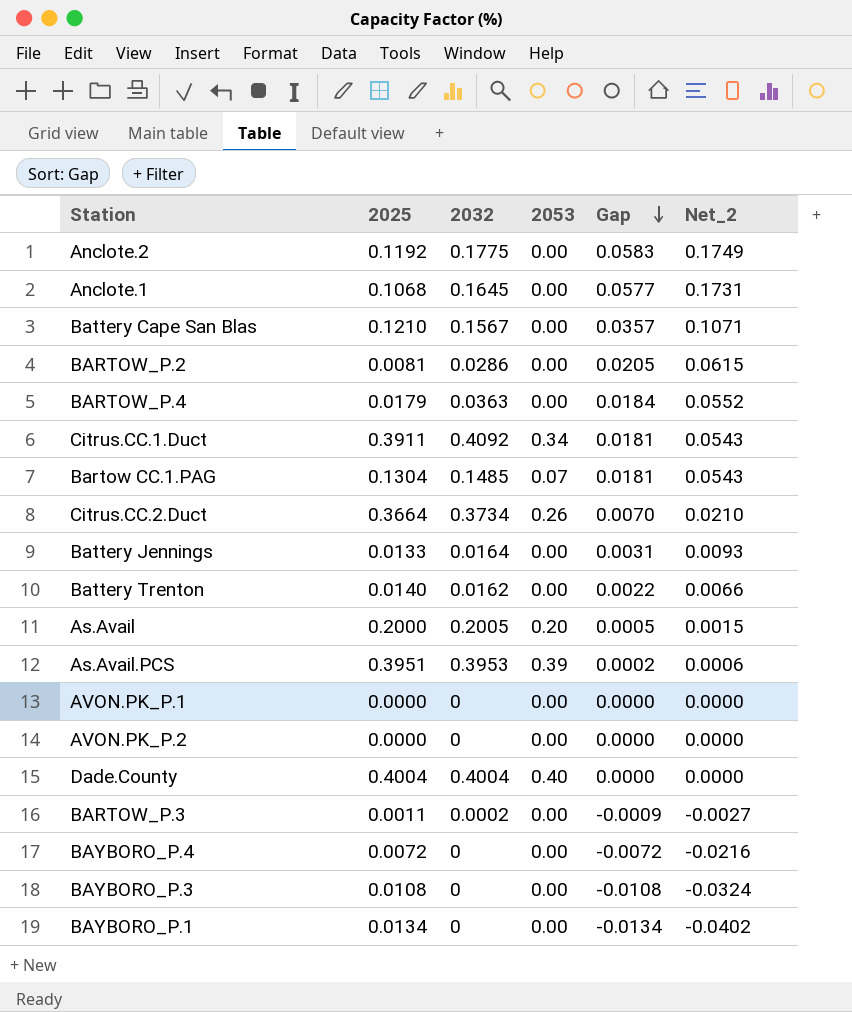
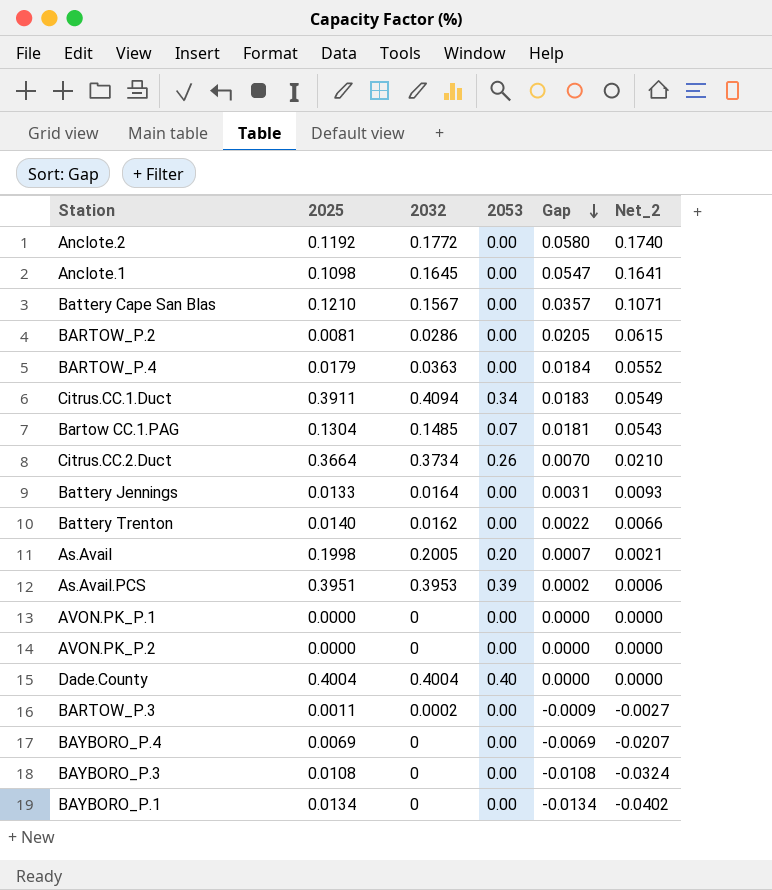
Anclote.2 | 2032: 0.1775 -> 0.1772
Anclote.2 | Gap: 0.0583 -> 0.0580
Anclote.2 | Net_2: 0.1749 -> 0.1740
Anclote.1 | 2025: 0.1068 -> 0.1098
Anclote.1 | Gap: 0.0577 -> 0.0547
Anclote.1 | Net_2: 0.1731 -> 0.1641
Citrus.CC.1.Duct | 2032: 0.4092 -> 0.4094
Citrus.CC.1.Duct | Gap: 0.0181 -> 0.0183
Citrus.CC.1.Duct | Net_2: 0.0543 -> 0.0549
As.Avail | 2025: 0.2000 -> 0.1998
As.Avail | Gap: 0.0005 -> 0.0007
As.Avail | Net_2: 0.0015 -> 0.0021
BAYBORO_P.4 | 2025: 0.0072 -> 0.0069
BAYBORO_P.4 | Gap: -0.0072 -> -0.0069
BAYBORO_P.4 | Net_2: -0.0216 -> -0.0207

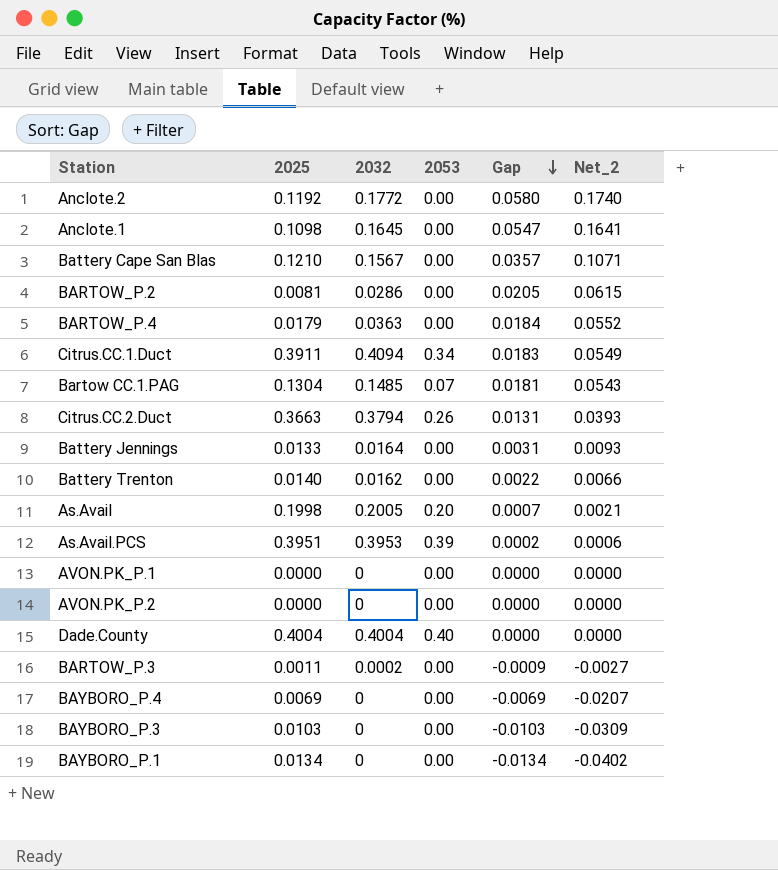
Citrus.CC.2.Duct | 2025: 0.3664 -> 0.3663
Citrus.CC.2.Duct | 2032: 0.3734 -> 0.3794
Citrus.CC.2.Duct | Gap: 0.0070 -> 0.0131
Citrus.CC.2.Duct | Net_2: 0.0210 -> 0.0393
BAYBORO_P.3 | 2025: 0.0108 -> 0.0103
BAYBORO_P.3 | Gap: -0.0108 -> -0.0103
BAYBORO_P.3 | Net_2: -0.0324 -> -0.0309

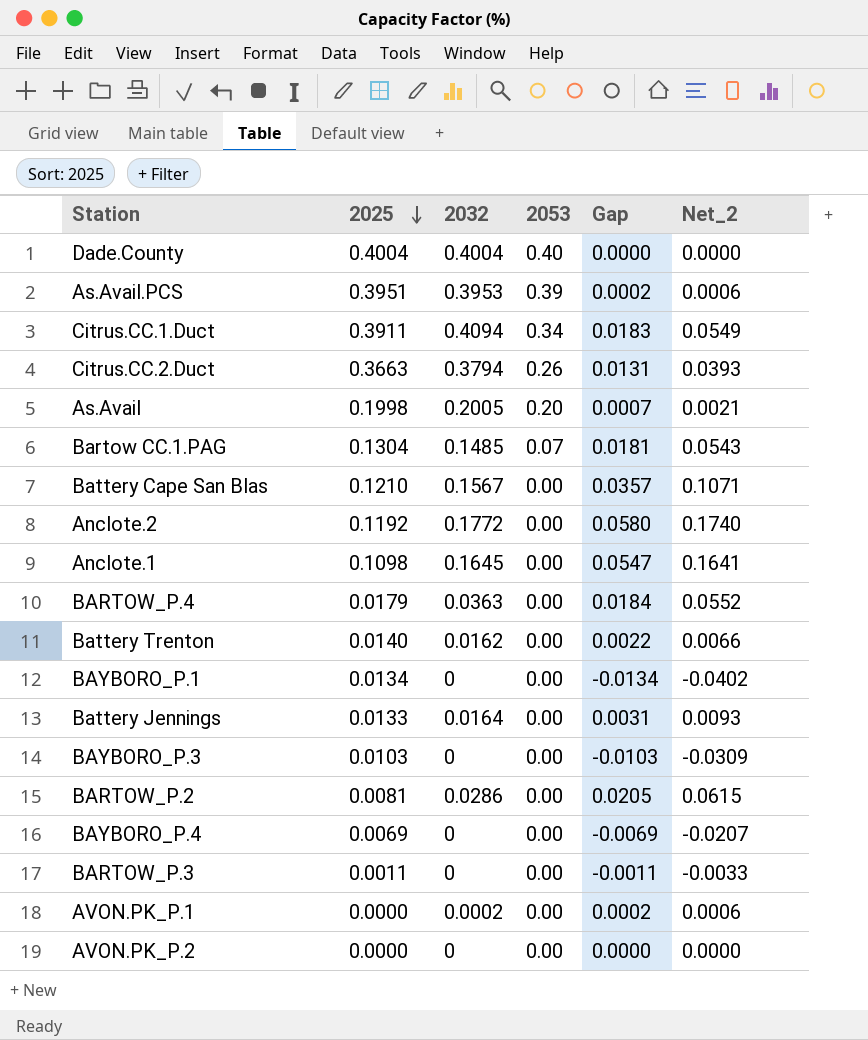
row order: Gap descending -> 2025 descending
BARTOW_P.3 | 2032: 0.0002 -> 0
BARTOW_P.3 | Gap: -0.0009 -> -0.0011
BARTOW_P.3 | Net_2: -0.0027 -> -0.0033
AVON.PK_P.1 | 2032: 0 -> 0.0002
AVON.PK_P.1 | Gap: 0.0000 -> 0.0002
AVON.PK_P.1 | Net_2: 0.0000 -> 0.0006

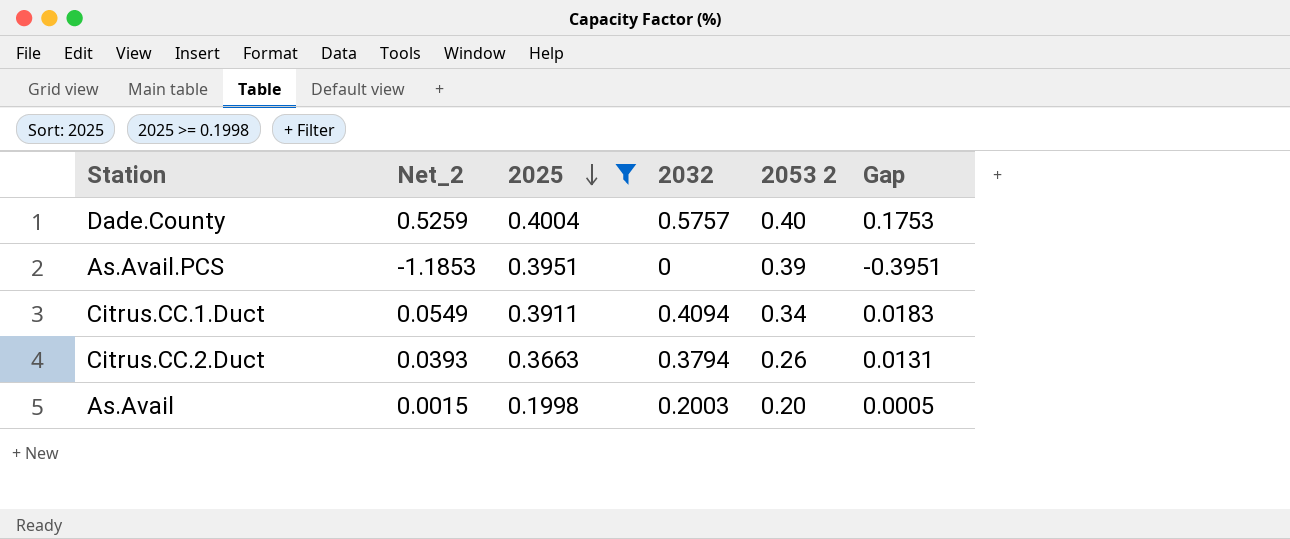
filter: none -> 2025 >= 0.1998
column Net_2 | position: 6 -> 2
column name: 2053 -> 2053 2
Dade.County | Net_2: 0.0000 -> 0.5259
Dade.County | 2032: 0.4004 -> 0.5757
Dade.County | Gap: 0.0000 -> 0.1753
As.Avail.PCS | Net_2: 0.0006 -> -1.1853
As.Avail.PCS | 2032: 0.3953 -> 0
As.Avail.PCS | Gap: 0.0002 -> -0.3951
As.Avail | Net_2: 0.0021 -> 0.0015
As.Avail | 2032: 0.2005 -> 0.2003
As.Avail | Gap: 0.0007 -> 0.0005

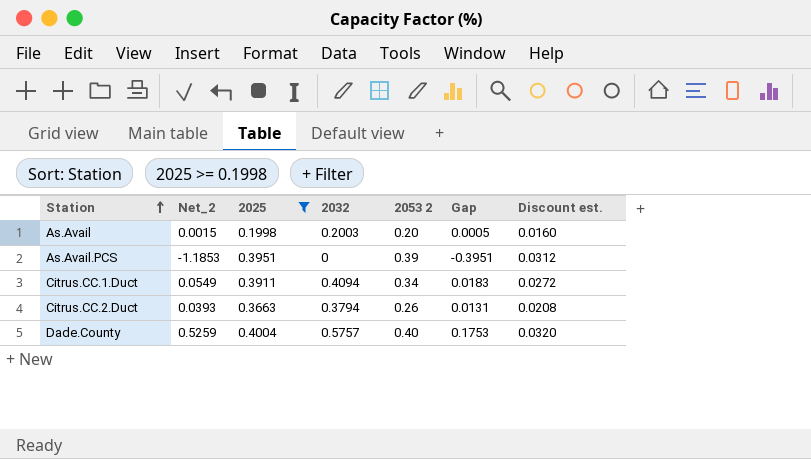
row order: 2025 descending -> Station ascending
column Discount est. | formula: none -> [2053 2] * 0.08

